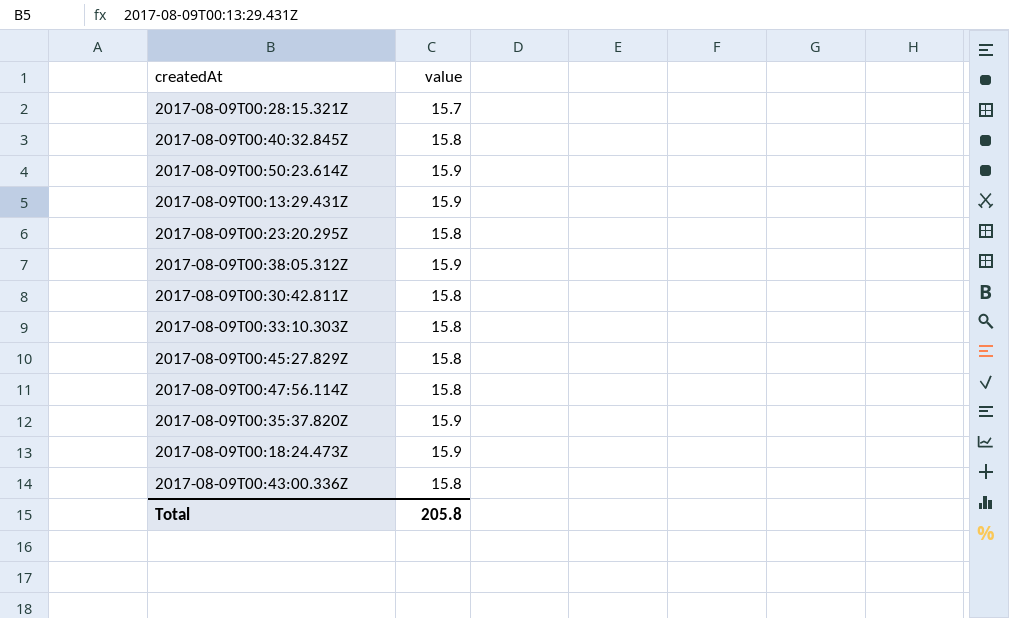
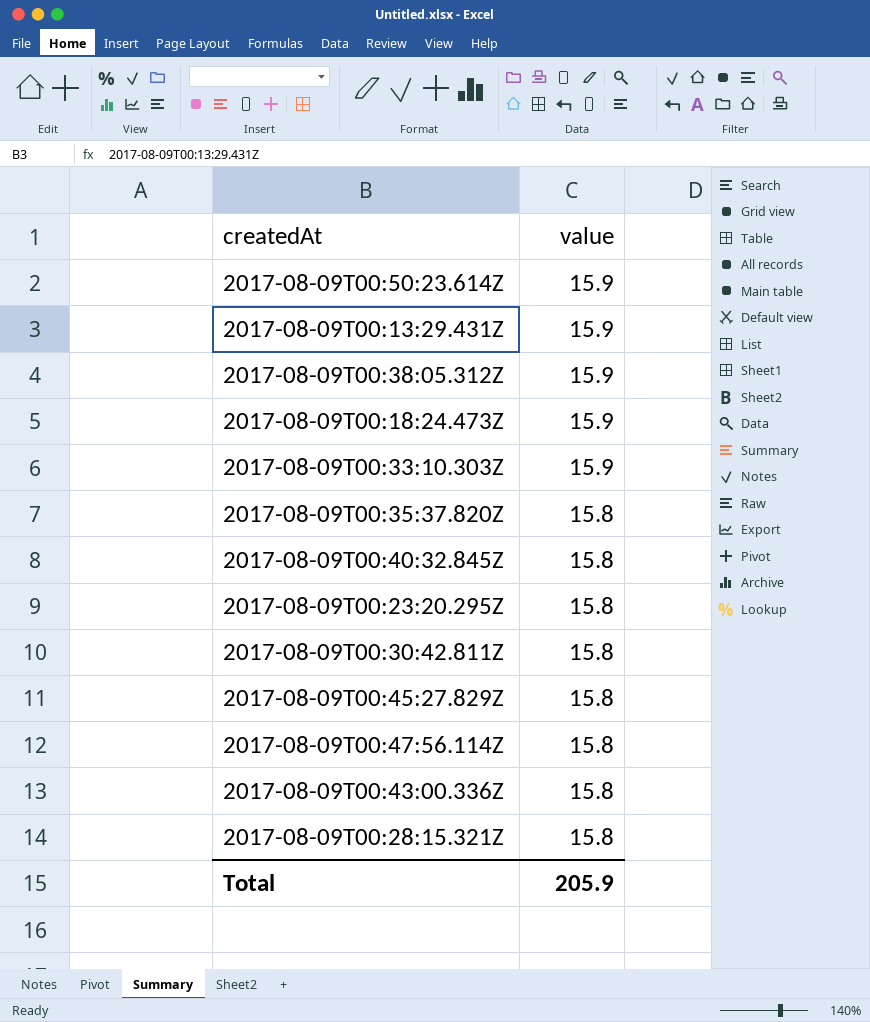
row order: none -> value descending
2017-08-09T00:33:10.303Z | value: 15.8 -> 15.9
2017-08-09T00:35:37.820Z | value: 15.9 -> 15.8
2017-08-09T00:28:15.321Z | value: 15.7 -> 15.8
Total | value: 205.8 -> 205.9

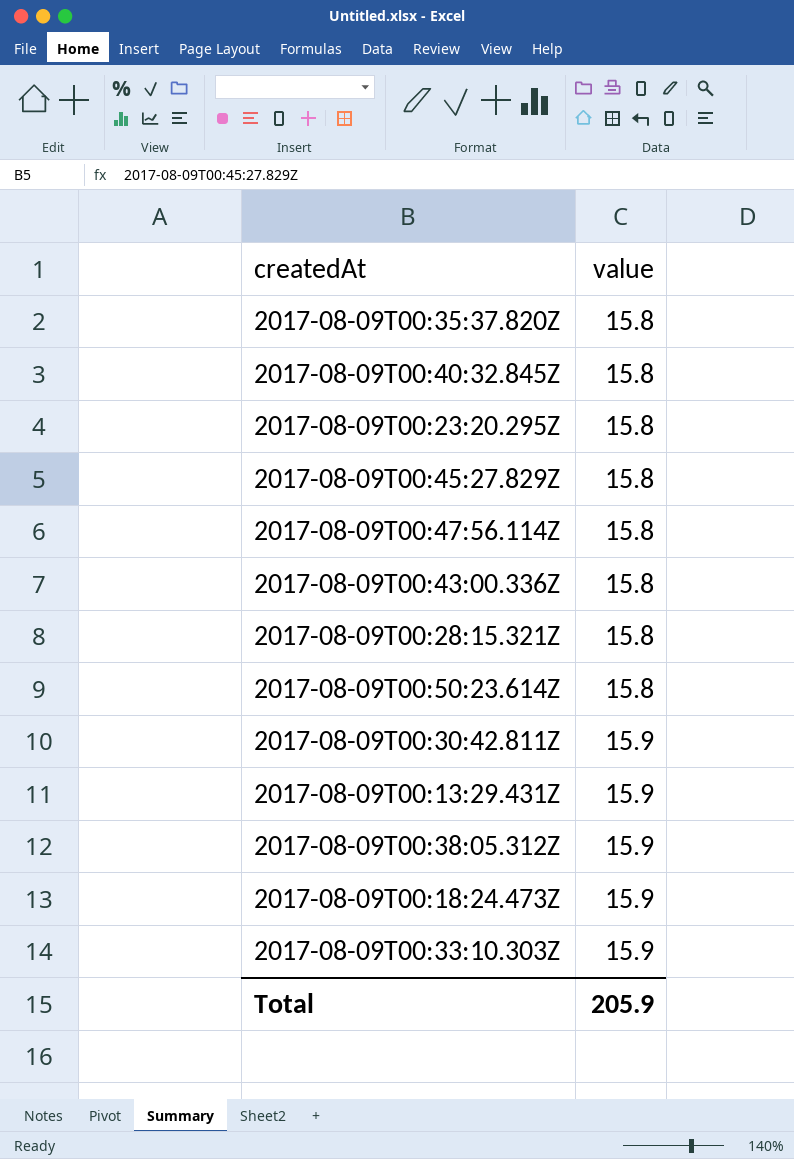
row order: value descending -> value ascending
2017-08-09T00:50:23.614Z | value: 15.9 -> 15.8
2017-08-09T00:30:42.811Z | value: 15.8 -> 15.9

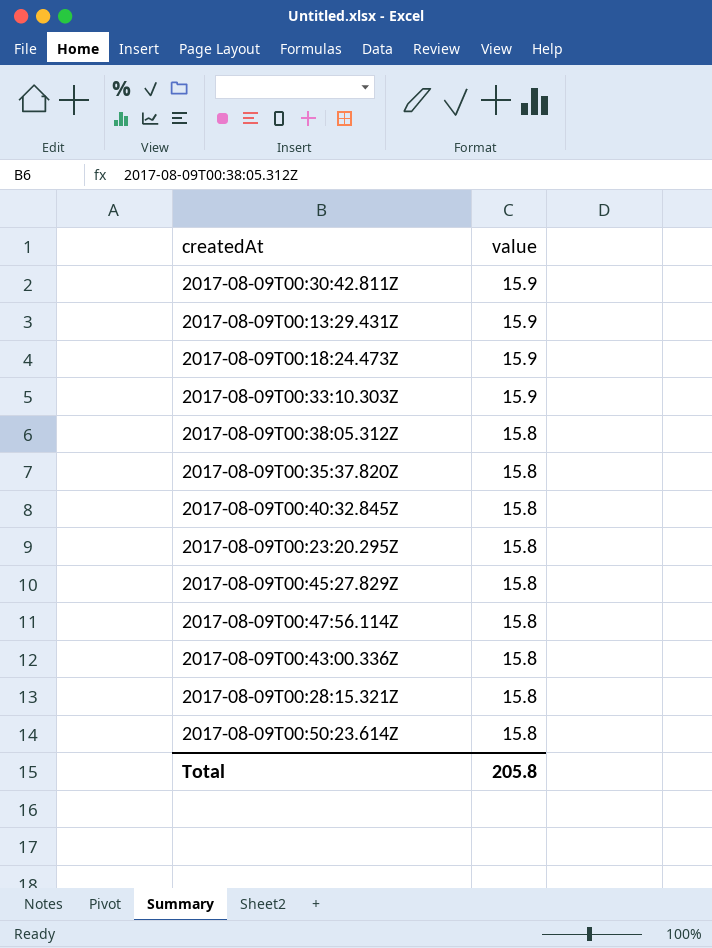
row order: value ascending -> value descending
2017-08-09T00:38:05.312Z | value: 15.9 -> 15.8
Total | value: 205.9 -> 205.8

